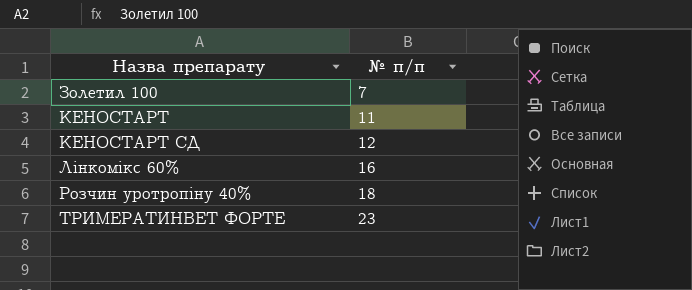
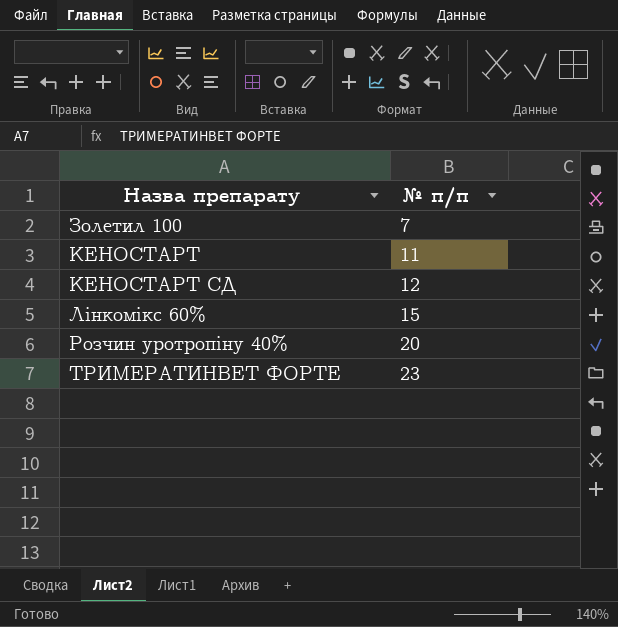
Лінкомікс 60% | № п/п: 16 -> 15
Розчин уротропіну 40% | № п/п: 18 -> 20

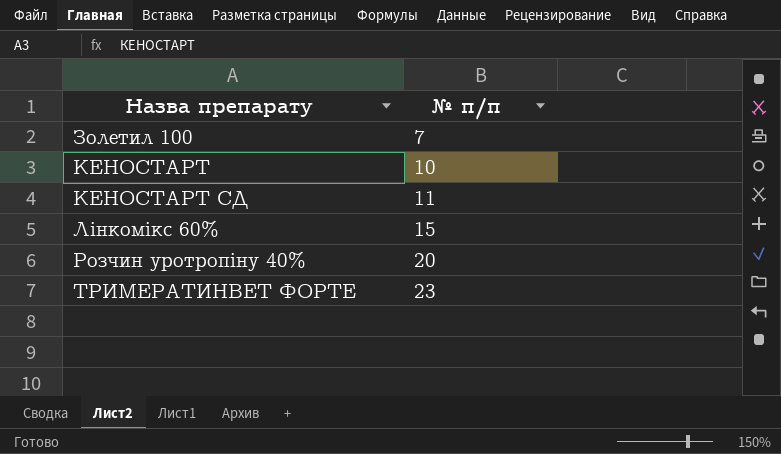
КЕНОСТАРТ | № п/п: 11 -> 10
КЕНОСТАРТ СД | № п/п: 12 -> 11

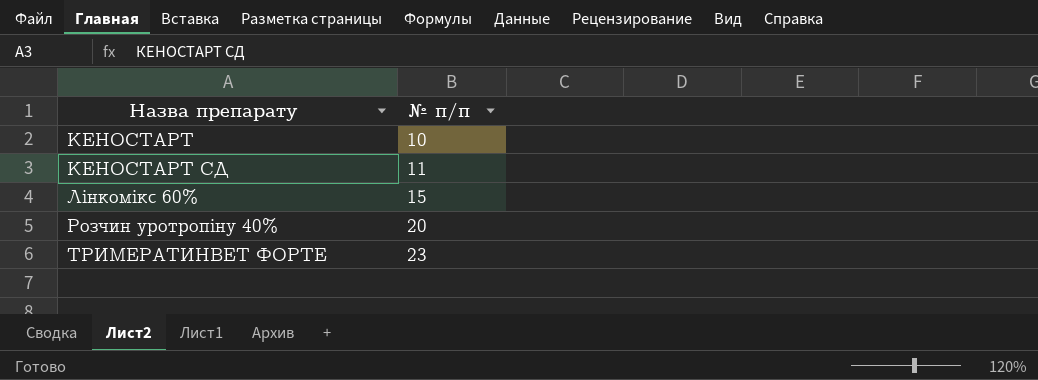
row Золетил 100: 7 -> none

